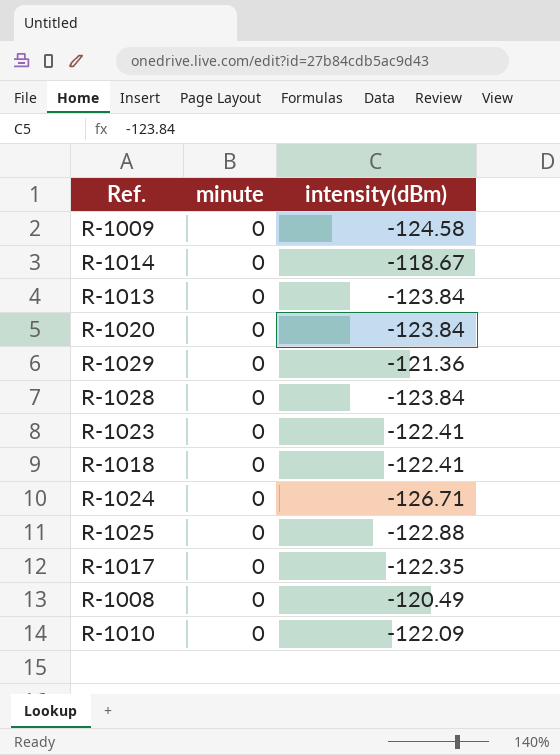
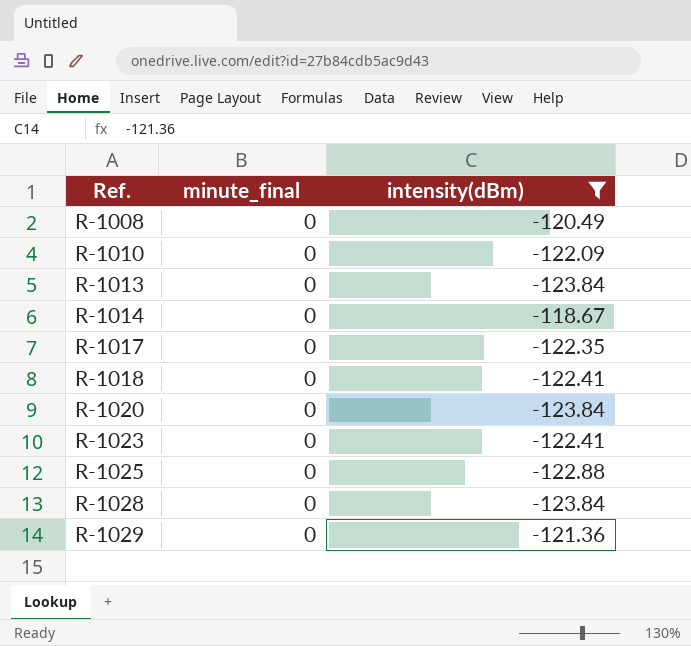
filter: none -> intensity(dBm) >= -123.84
row order: none -> Ref. ascending
column name: minute -> minute_final

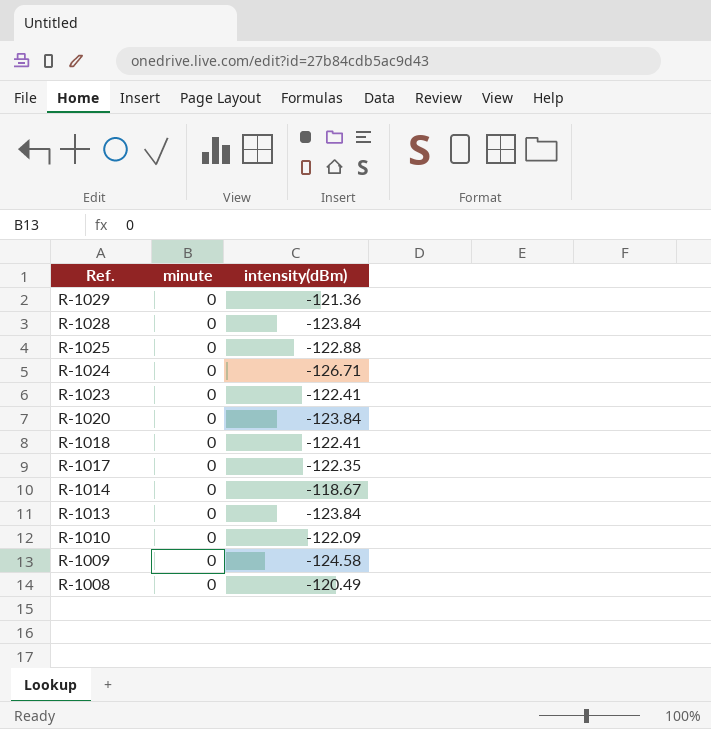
filter: intensity(dBm) >= -123.84 -> none
row order: Ref. ascending -> Ref. descending
column name: minute_final -> minute

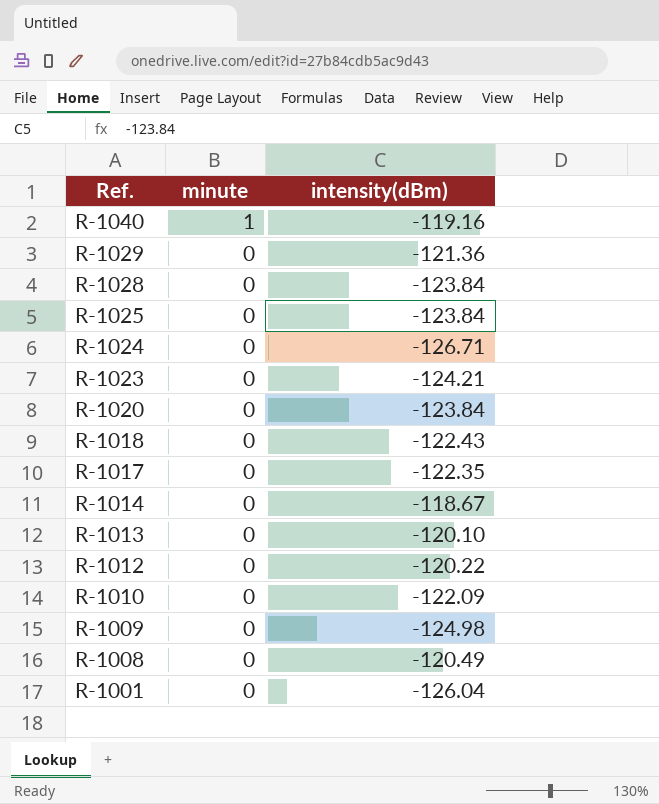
row R-1040: none -> 1 | -119.16
R-1025 | intensity(dBm): -122.88 -> -123.84
R-1023 | intensity(dBm): -122.41 -> -124.21
R-1018 | intensity(dBm): -122.41 -> -122.43
R-1013 | intensity(dBm): -123.84 -> -120.10
row R-1012: none -> 0 | -120.22
R-1009 | intensity(dBm): -124.58 -> -124.98
row R-1001: none -> 0 | -126.04

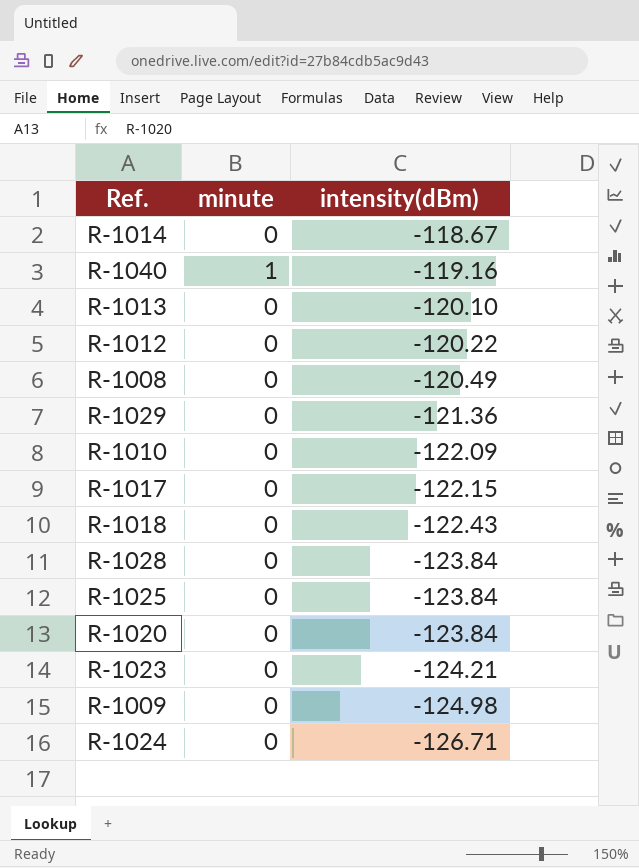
row order: Ref. descending -> intensity(dBm) descending
row R-1001: 0 | -126.04 -> none
R-1017 | intensity(dBm): -122.35 -> -122.15

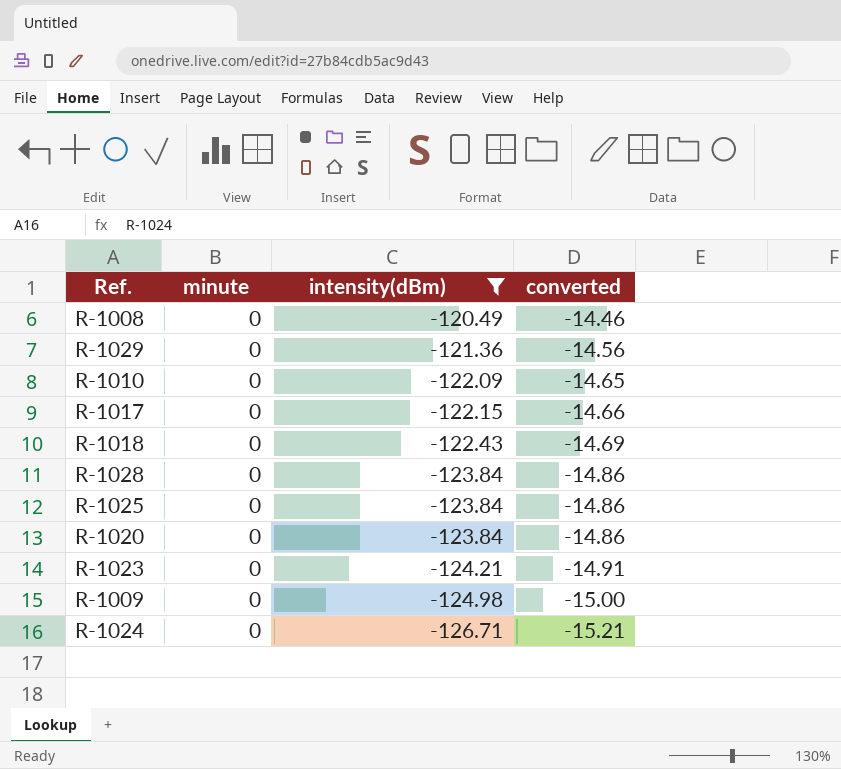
filter: none -> intensity(dBm) <= -120.49
column converted | formula: none -> [intensity(dBm)] * 0.12

